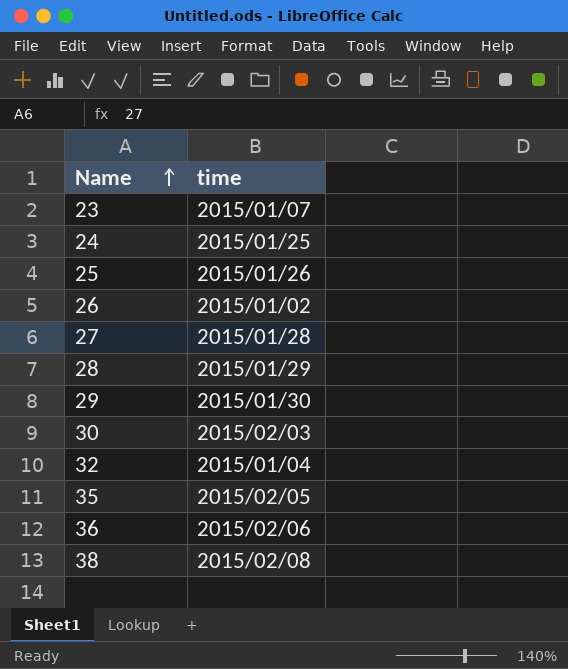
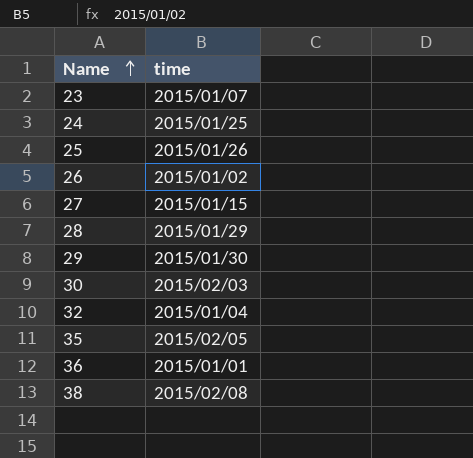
27 | time: 2015/01/28 -> 2015/01/15
36 | time: 2015/02/06 -> 2015/01/01

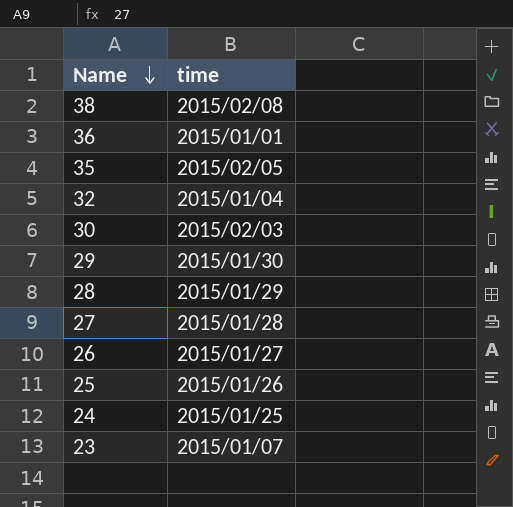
row order: Name ascending -> Name descending
27 | time: 2015/01/15 -> 2015/01/28
26 | time: 2015/01/02 -> 2015/01/27

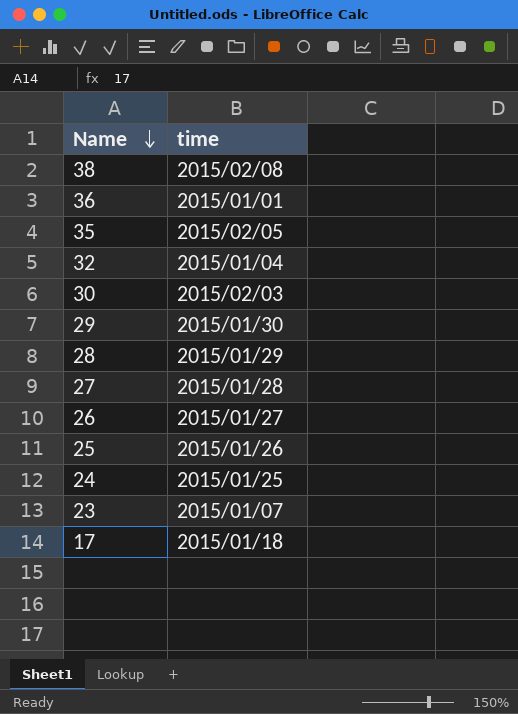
row 17: none -> 2015/01/18

